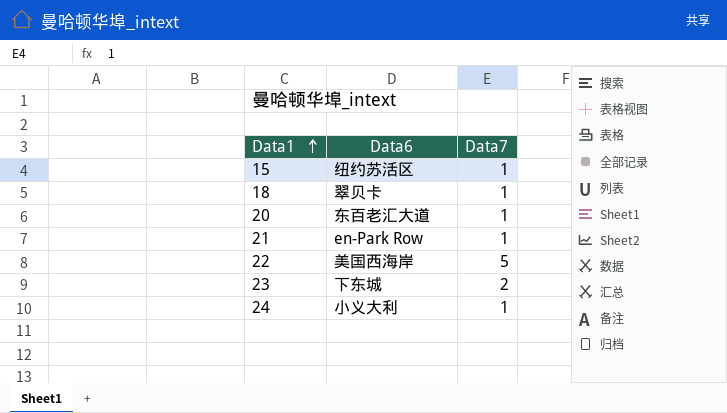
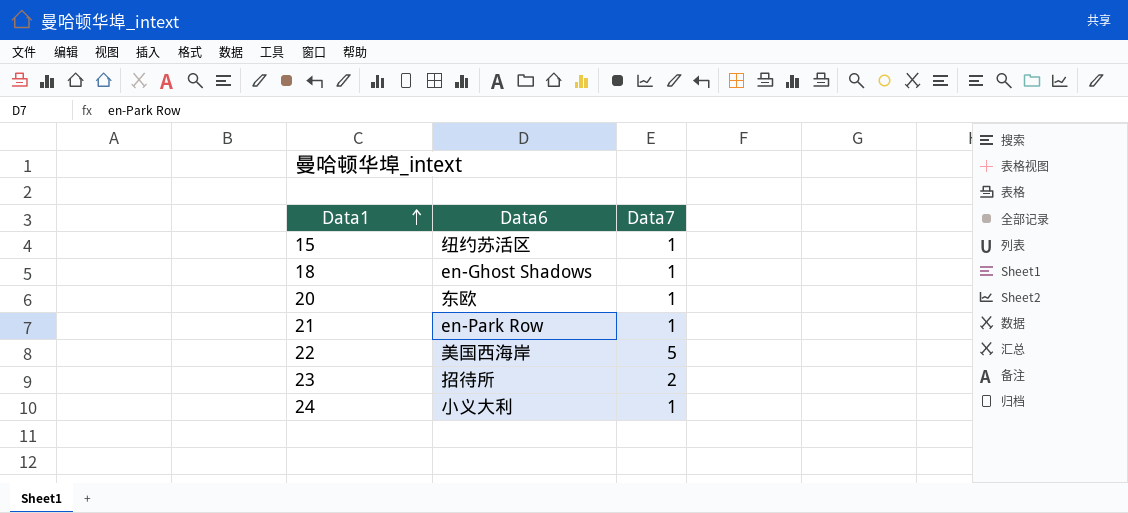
18 | Data6: 翠贝卡 -> en-Ghost Shadows
20 | Data6: 东百老汇大道 -> 东欧
23 | Data6: 下东城 -> 招待所

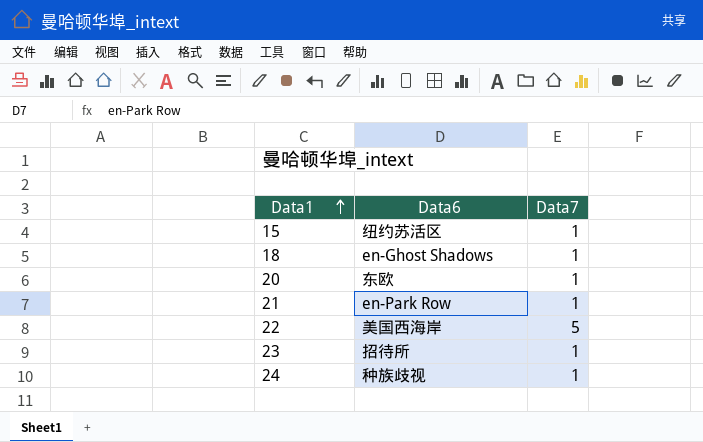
23 | Data7: 2 -> 1
24 | Data6: 小义大利 -> 种族歧视

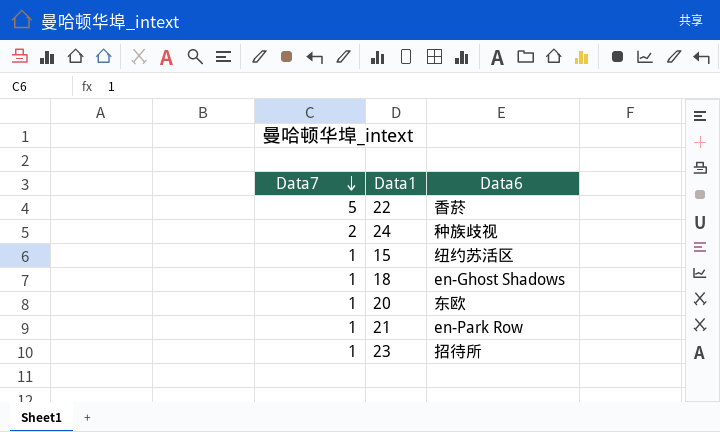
row order: Data1 ascending -> Data7 descending
column Data7 | position: 3 -> 1
22 | Data6: 美国西海岸 -> 香菸
24 | Data7: 1 -> 2

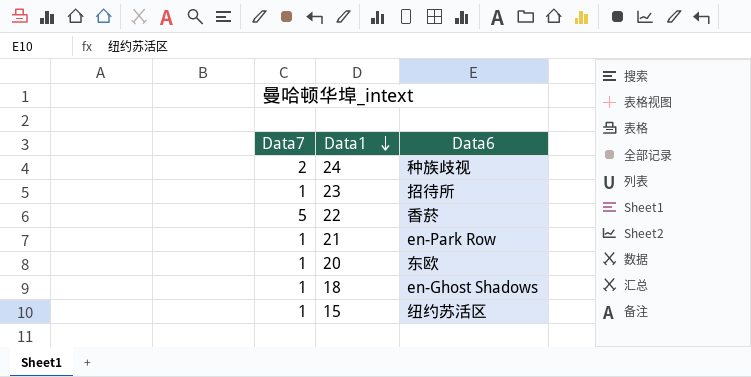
row order: Data7 descending -> Data1 descending

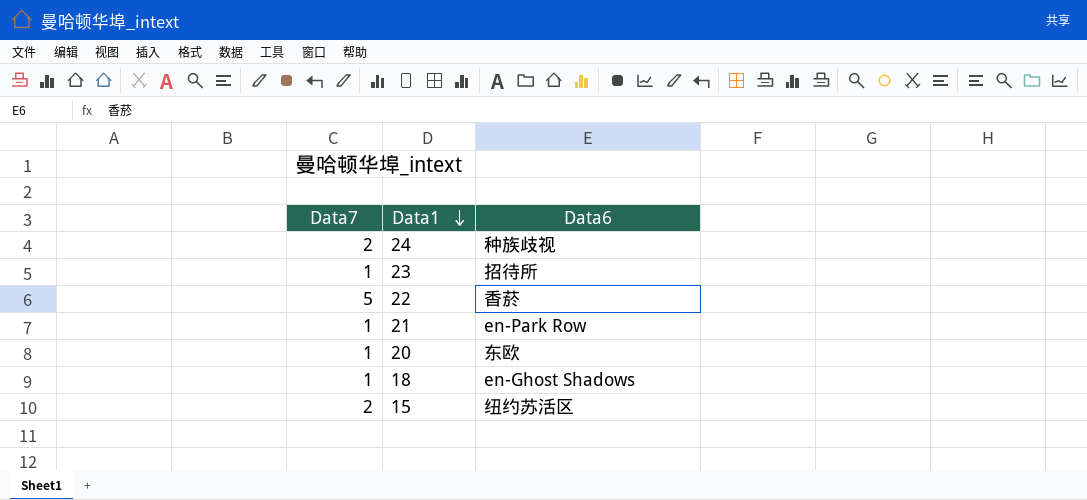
15 | Data7: 1 -> 2

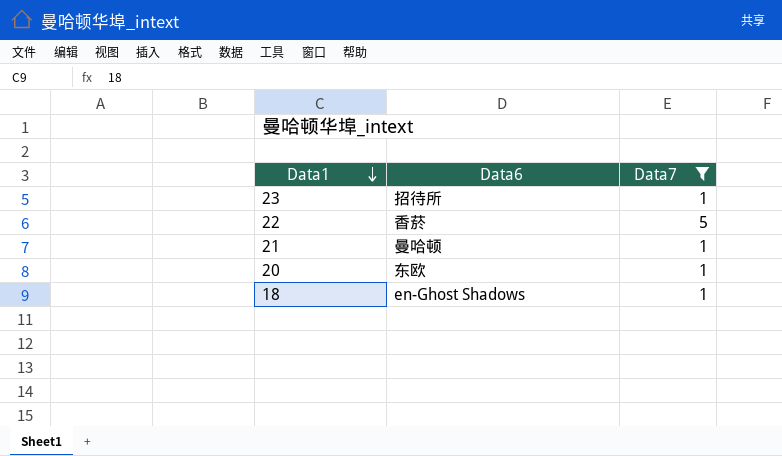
filter: none -> Data7 != 2
column Data7 | position: 1 -> 3
21 | Data6: en-Park Row -> 曼哈顿

